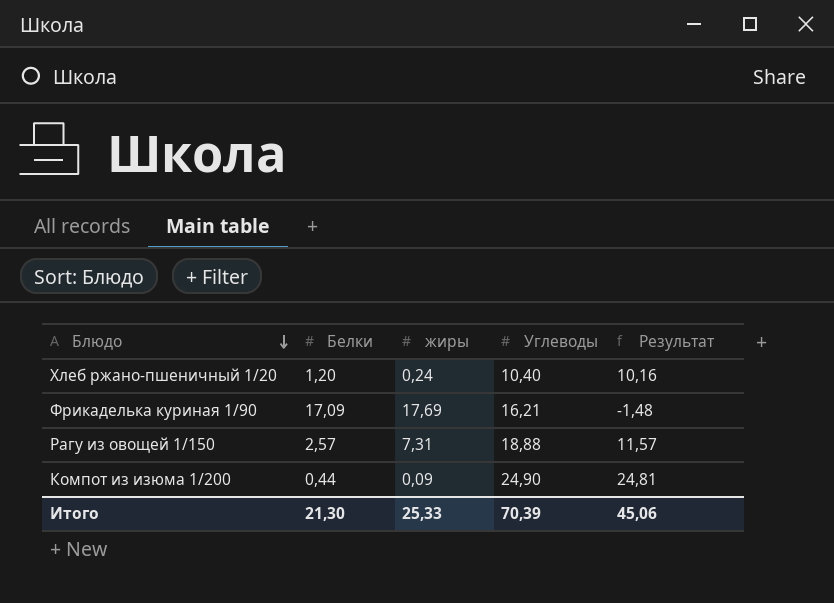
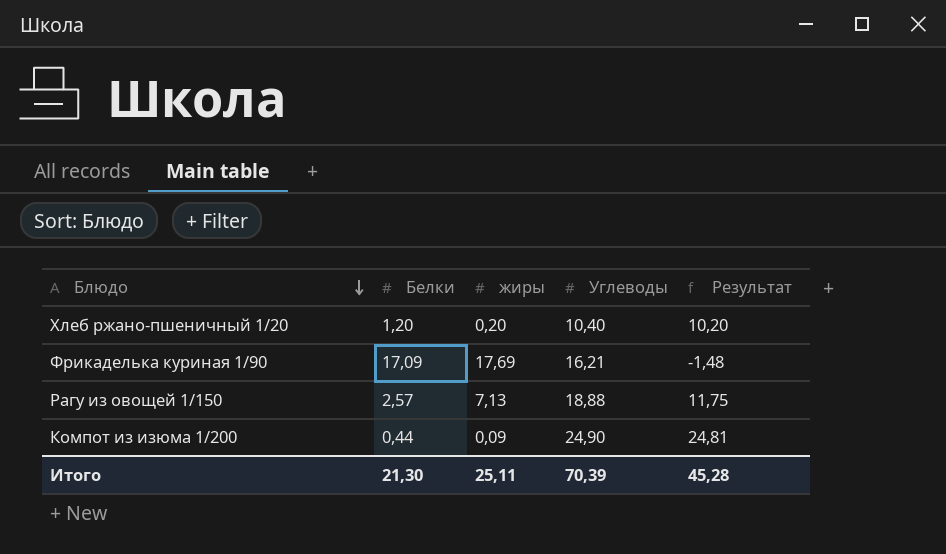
Хлеб ржано-пшеничный 1/20 | жиры: 0,24 -> 0,20
Хлеб ржано-пшеничный 1/20 | Результат: 10,16 -> 10,20
Рагу из овощей 1/150 | жиры: 7,31 -> 7,13
Рагу из овощей 1/150 | Результат: 11,57 -> 11,75
Итого | жиры: 25,33 -> 25,11
Итого | Результат: 45,06 -> 45,28

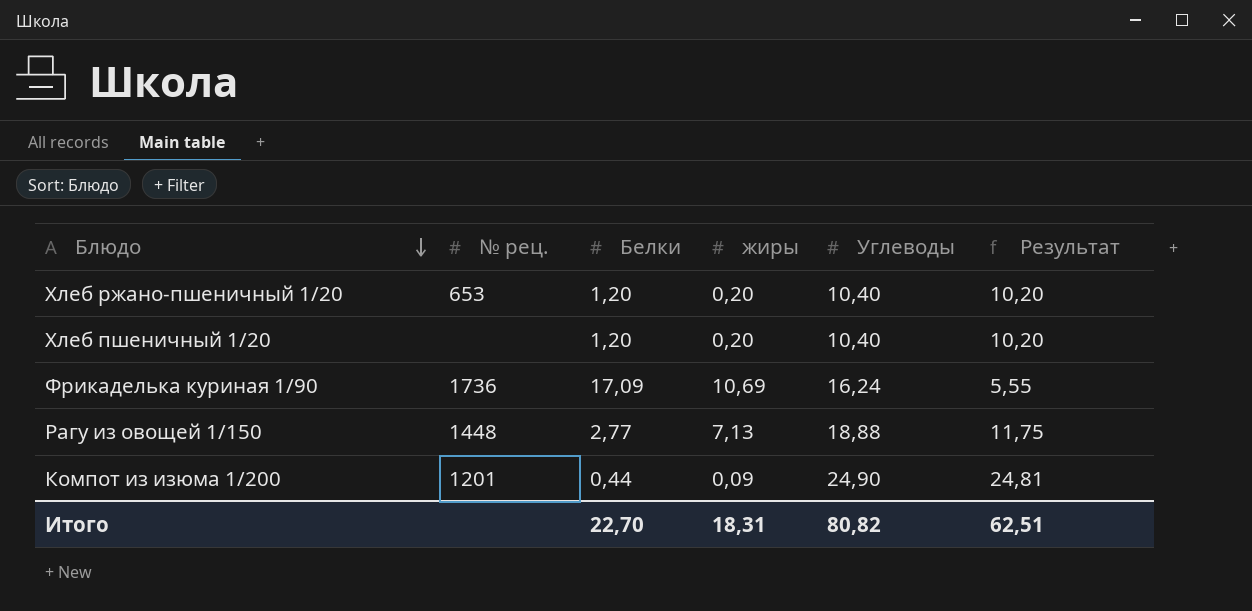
column № рец. | position: none -> 2
row Хлеб пшеничный 1/20: none -> none | 1,20 | 0,20 | 10,40 | 10,20
Фрикаделька куриная 1/90 | жиры: 17,69 -> 10,69
Фрикаделька куриная 1/90 | Углеводы: 16,21 -> 16,24
Фрикаделька куриная 1/90 | Результат: -1,48 -> 5,55
Рагу из овощей 1/150 | Белки: 2,57 -> 2,77
Итого | Белки: 21,30 -> 22,70
Итого | жиры: 25,11 -> 18,31
Итого | Углеводы: 70,39 -> 80,82
Итого | Результат: 45,28 -> 62,51

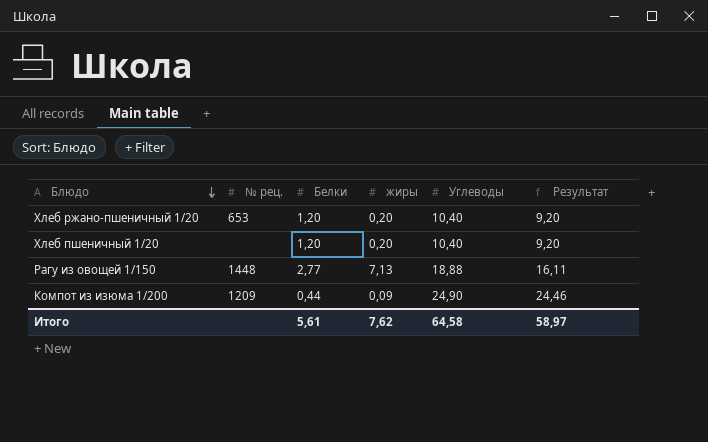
column Результат | formula: [Углеводы] - [жиры] -> [Углеводы] - [Белки]
row Фрикаделька куриная 1/90: 1736 | 17,09 | 10,69 | 16,24 | 5,55 -> none
Компот из изюма 1/200 | № рец.: 1201 -> 1209
Итого | Белки: 22,70 -> 5,61
Итого | жиры: 18,31 -> 7,62
Итого | Углеводы: 80,82 -> 64,58
Итого | Результат: 62,51 -> 58,97

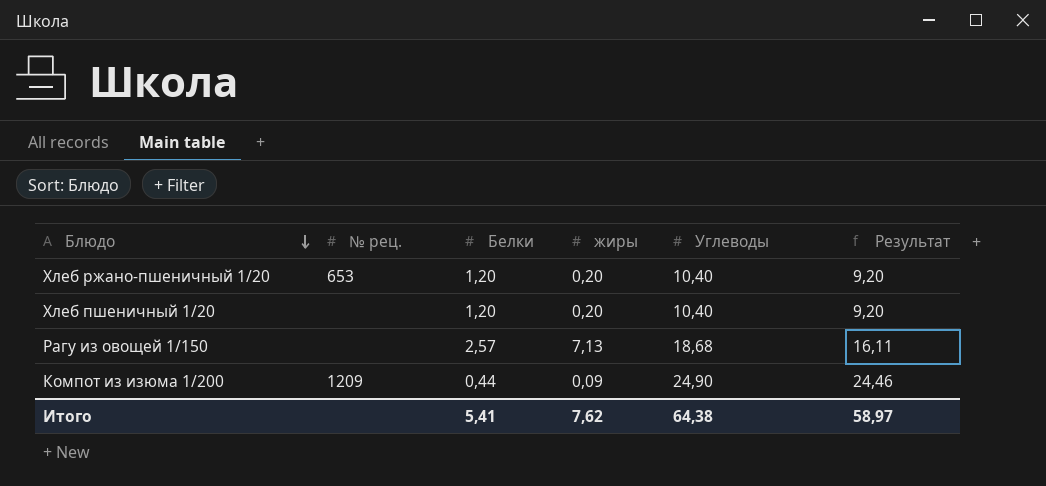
Рагу из овощей 1/150 | № рец.: 1448 -> none
Рагу из овощей 1/150 | Белки: 2,77 -> 2,57
Рагу из овощей 1/150 | Углеводы: 18,88 -> 18,68
Итого | Белки: 5,61 -> 5,41
Итого | Углеводы: 64,58 -> 64,38

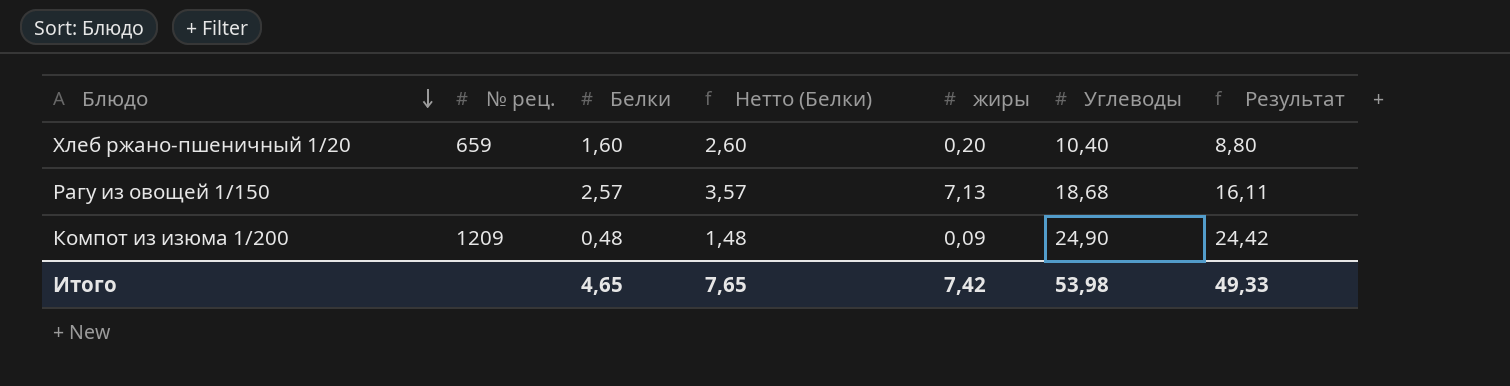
column Нетто (Белки) | formula: none -> [Белки] + 1
row Хлеб пшеничный 1/20: none | 1,20 | 0,20 | 10,40 | 9,20 -> none
Хлеб ржано-пшеничный 1/20 | № рец.: 653 -> 659
Хлеб ржано-пшеничный 1/20 | Белки: 1,20 -> 1,60
Хлеб ржано-пшеничный 1/20 | Результат: 9,20 -> 8,80
Компот из изюма 1/200 | Белки: 0,44 -> 0,48
Компот из изюма 1/200 | Результат: 24,46 -> 24,42
Итого | Белки: 5,41 -> 4,65
Итого | жиры: 7,62 -> 7,42
Итого | Углеводы: 64,38 -> 53,98
Итого | Результат: 58,97 -> 49,33

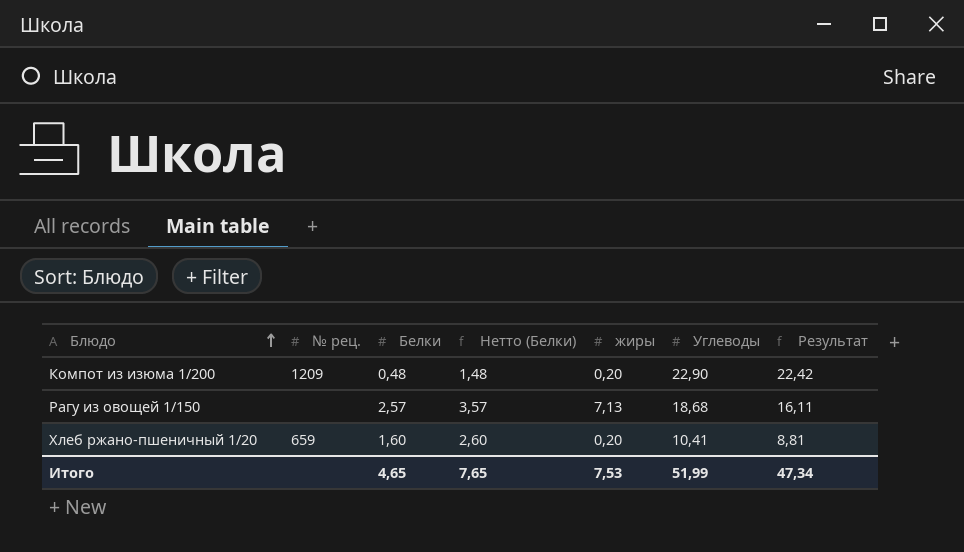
row order: Блюдо descending -> Блюдо ascending
Компот из изюма 1/200 | жиры: 0,09 -> 0,20
Компот из изюма 1/200 | Углеводы: 24,90 -> 22,90
Компот из изюма 1/200 | Результат: 24,42 -> 22,42
Хлеб ржано-пшеничный 1/20 | Углеводы: 10,40 -> 10,41
Хлеб ржано-пшеничный 1/20 | Результат: 8,80 -> 8,81
Итого | жиры: 7,42 -> 7,53
Итого | Углеводы: 53,98 -> 51,99
Итого | Результат: 49,33 -> 47,34

